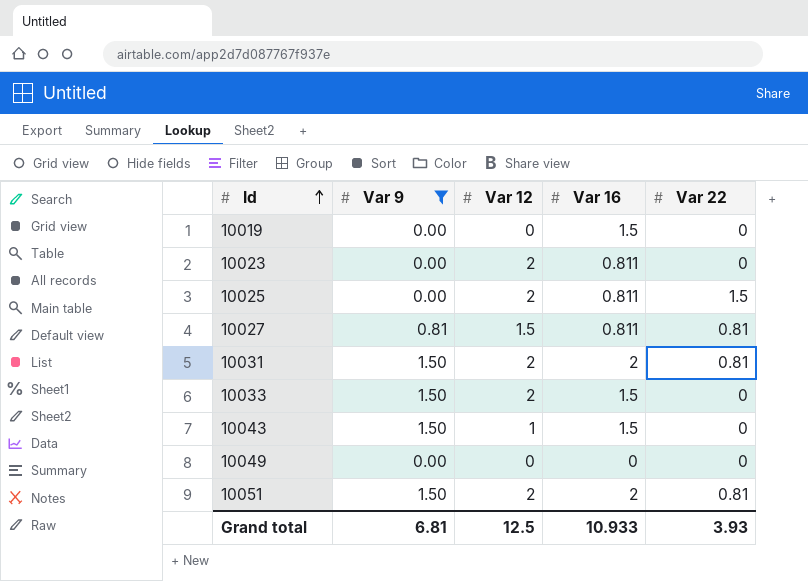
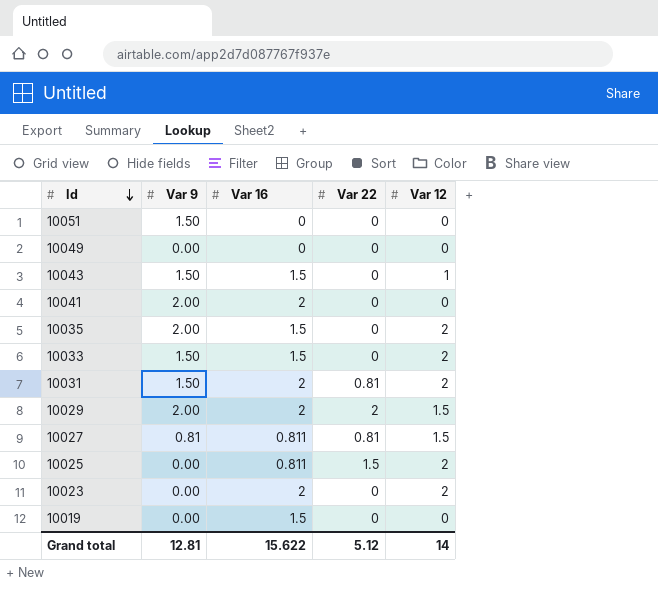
filter: Var 9 != 2.00 -> none
row order: Id ascending -> Id descending
column Var 12 | position: 3 -> 5
10051 | Var 16: 2 -> 0
10051 | Var 22: 0.81 -> 0
10051 | Var 12: 2 -> 0
10023 | Var 16: 0.811 -> 2
Grand total | Var 9: 6.81 -> 12.81
Grand total | Var 16: 10.933 -> 15.622
Grand total | Var 22: 3.93 -> 5.12
Grand total | Var 12: 12.5 -> 14

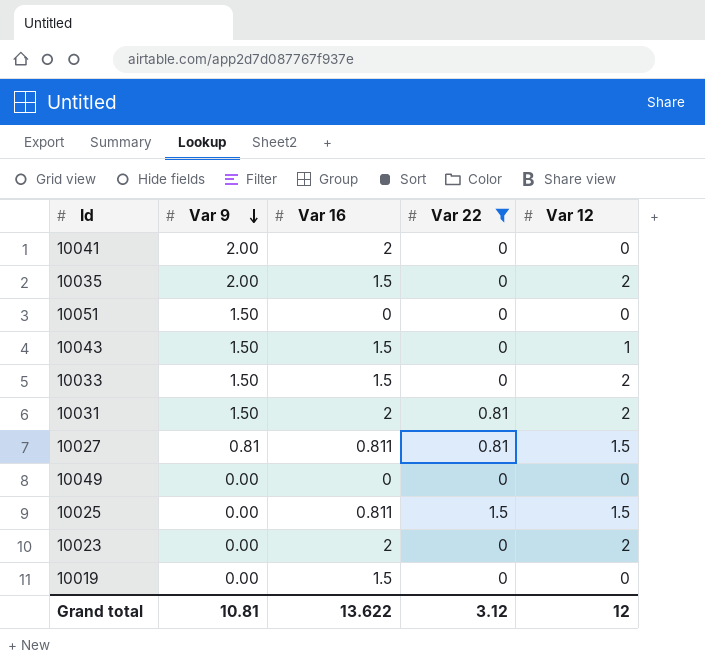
filter: none -> Var 22 != 2
row order: Id descending -> Var 9 descending
10025 | Var 12: 2 -> 1.5
Grand total | Var 9: 12.81 -> 10.81
Grand total | Var 16: 15.622 -> 13.622
Grand total | Var 22: 5.12 -> 3.12
Grand total | Var 12: 14 -> 12

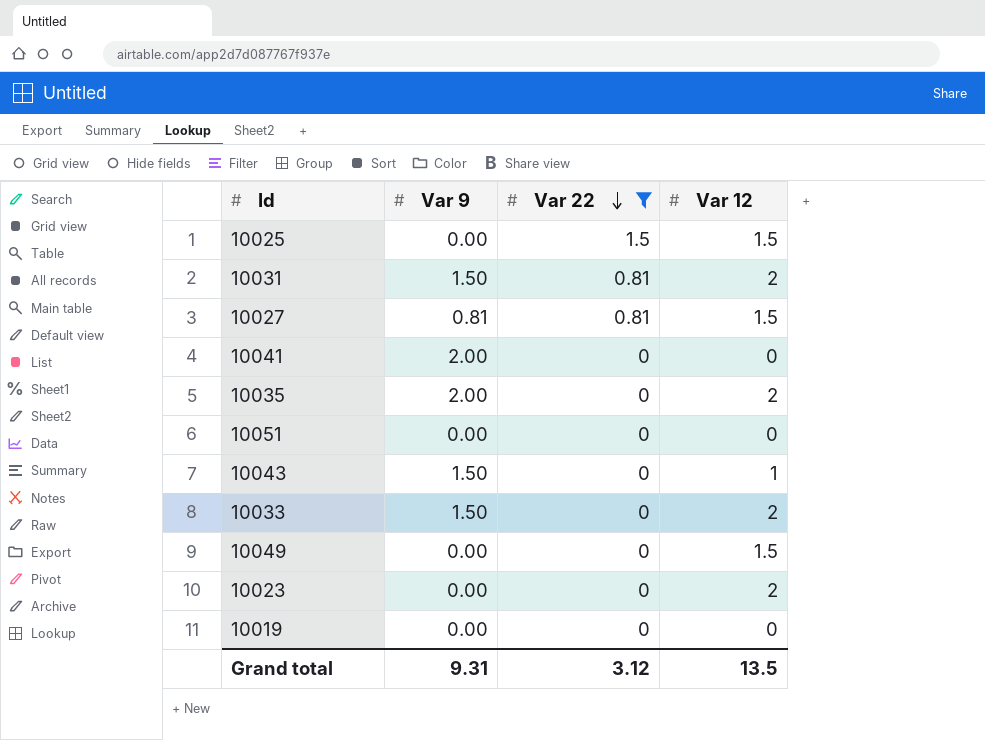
row order: Var 9 descending -> Var 22 descending
column Var 16 | position: 3 -> none
10051 | Var 9: 1.50 -> 0.00
10049 | Var 12: 0 -> 1.5
Grand total | Var 9: 10.81 -> 9.31
Grand total | Var 12: 12 -> 13.5

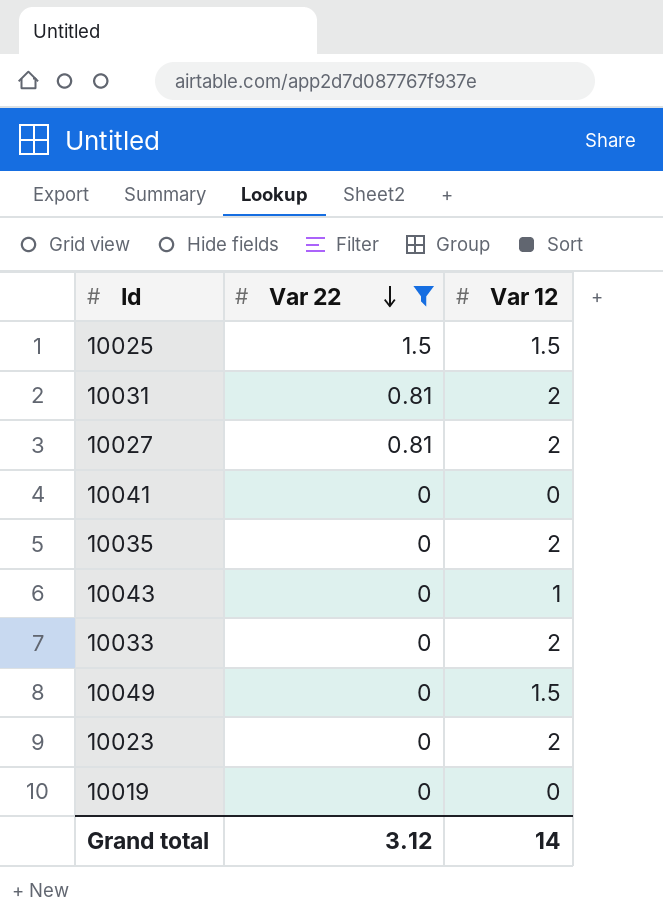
column Var 9 | position: 2 -> none
row 10051: 0.00 | 0 | 0 -> none
10027 | Var 12: 1.5 -> 2
Grand total | Var 12: 13.5 -> 14

